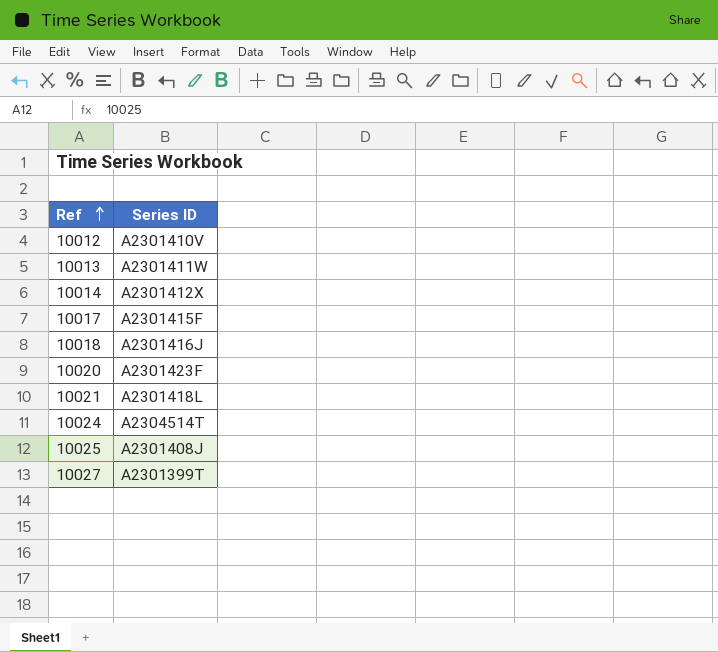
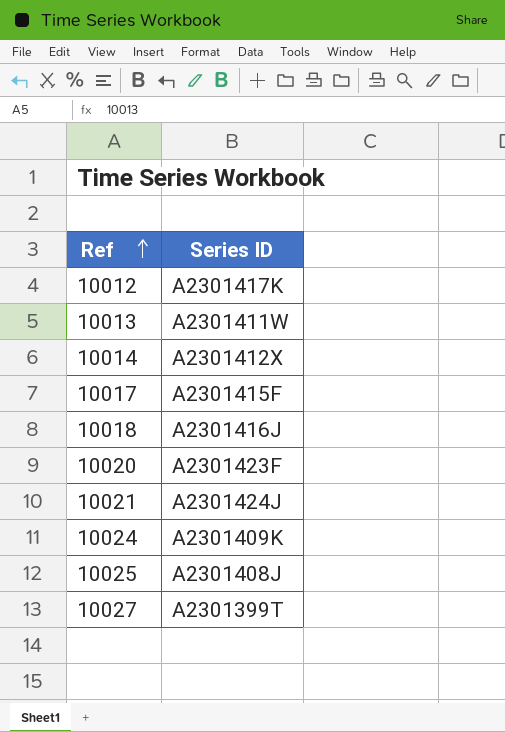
10012 | Series ID: A2301410V -> A2301417K
10021 | Series ID: A2301418L -> A2301424J
10024 | Series ID: A2304514T -> A2301409K

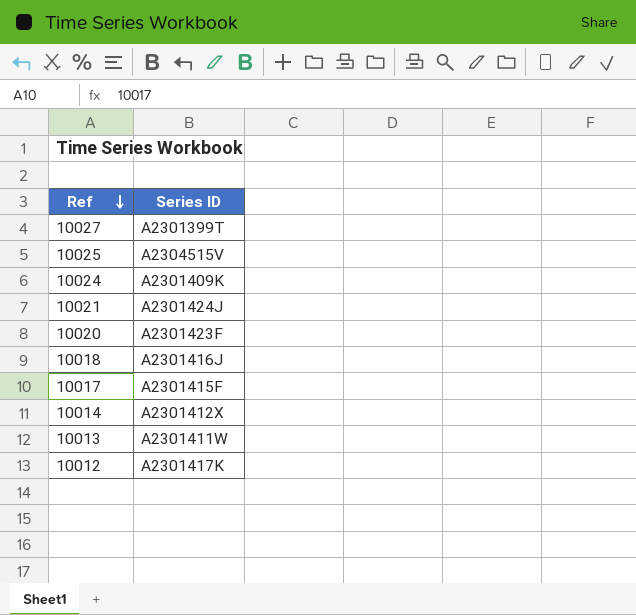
row order: Ref ascending -> Ref descending
10025 | Series ID: A2301408J -> A2304515V

